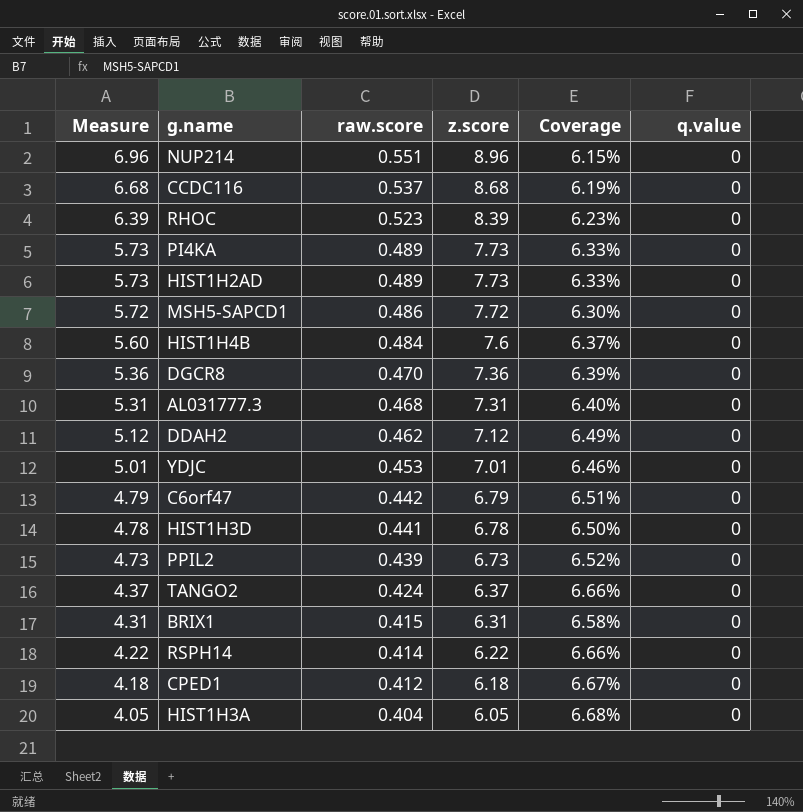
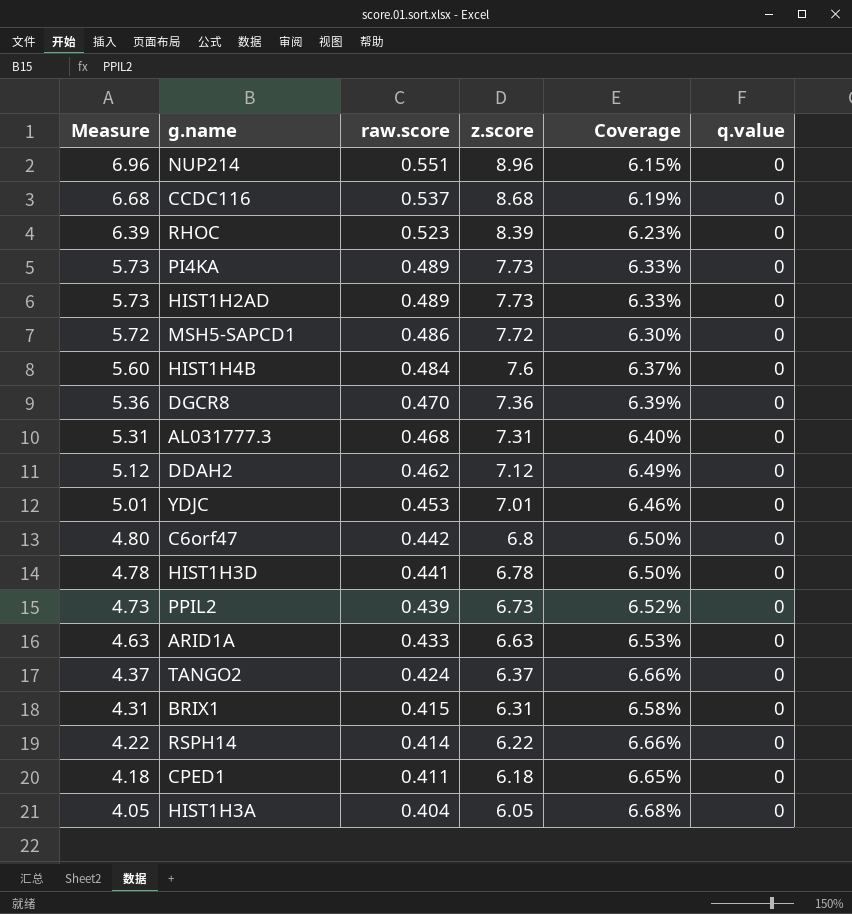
C6orf47 | Measure: 4.79 -> 4.80
C6orf47 | z.score: 6.79 -> 6.8
C6orf47 | Coverage: 6.51% -> 6.50%
row ARID1A: none -> 4.63 | 0.433 | 6.63 | 6.53% | 0
CPED1 | raw.score: 0.412 -> 0.411
CPED1 | Coverage: 6.67% -> 6.65%

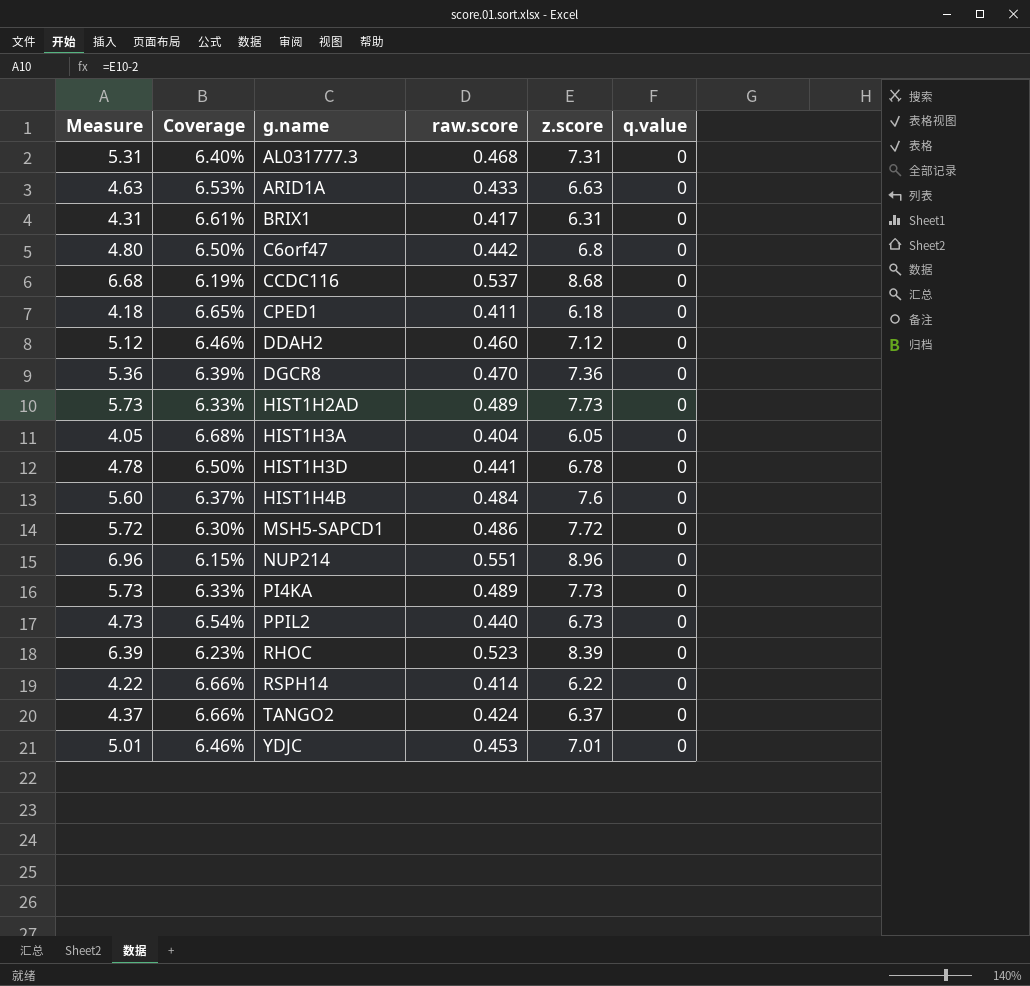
row order: Measure descending -> g.name ascending
column Coverage | position: 5 -> 2
BRIX1 | Coverage: 6.58% -> 6.61%
BRIX1 | raw.score: 0.415 -> 0.417
DDAH2 | Coverage: 6.49% -> 6.46%
DDAH2 | raw.score: 0.462 -> 0.460
PPIL2 | Coverage: 6.52% -> 6.54%
PPIL2 | raw.score: 0.439 -> 0.440

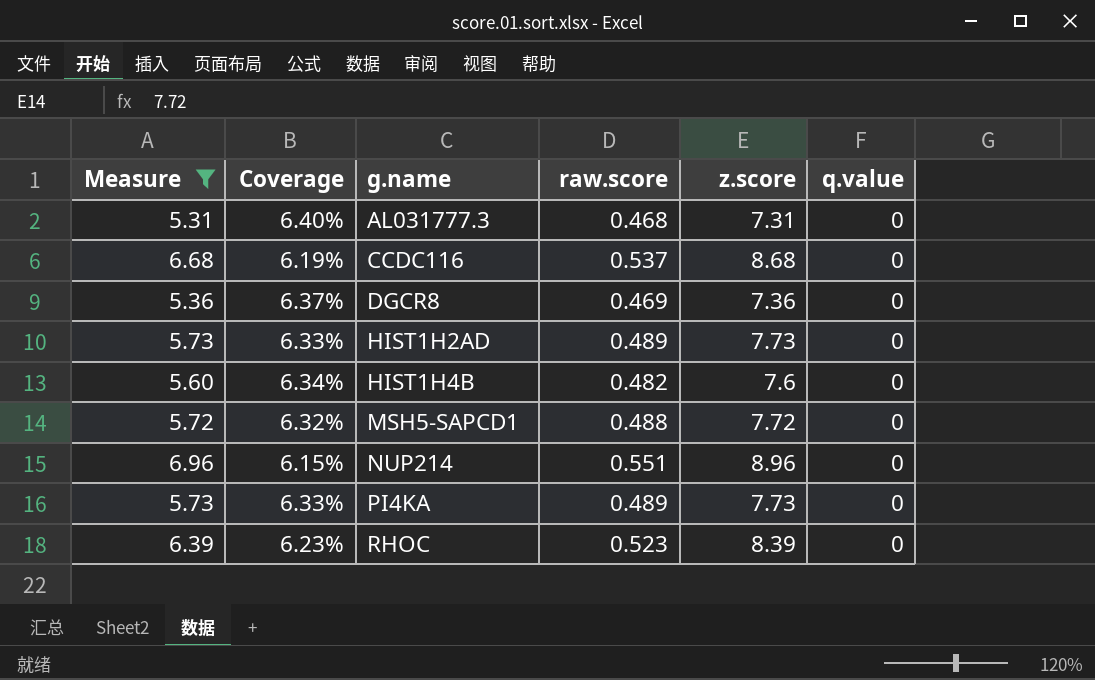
filter: none -> Measure >= 5.31
DGCR8 | Coverage: 6.39% -> 6.37%
DGCR8 | raw.score: 0.470 -> 0.469
HIST1H4B | Coverage: 6.37% -> 6.34%
HIST1H4B | raw.score: 0.484 -> 0.482
MSH5-SAPCD1 | Coverage: 6.30% -> 6.32%
MSH5-SAPCD1 | raw.score: 0.486 -> 0.488

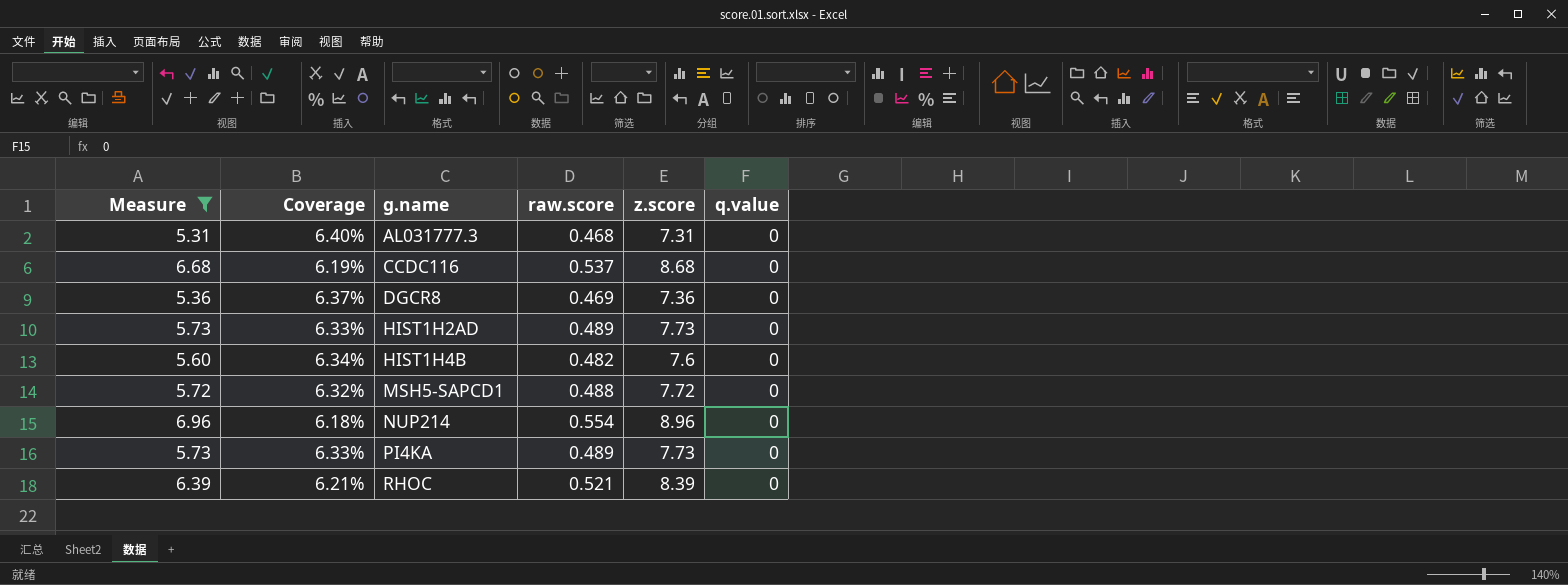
NUP214 | Coverage: 6.15% -> 6.18%
NUP214 | raw.score: 0.551 -> 0.554
RHOC | Coverage: 6.23% -> 6.21%
RHOC | raw.score: 0.523 -> 0.521

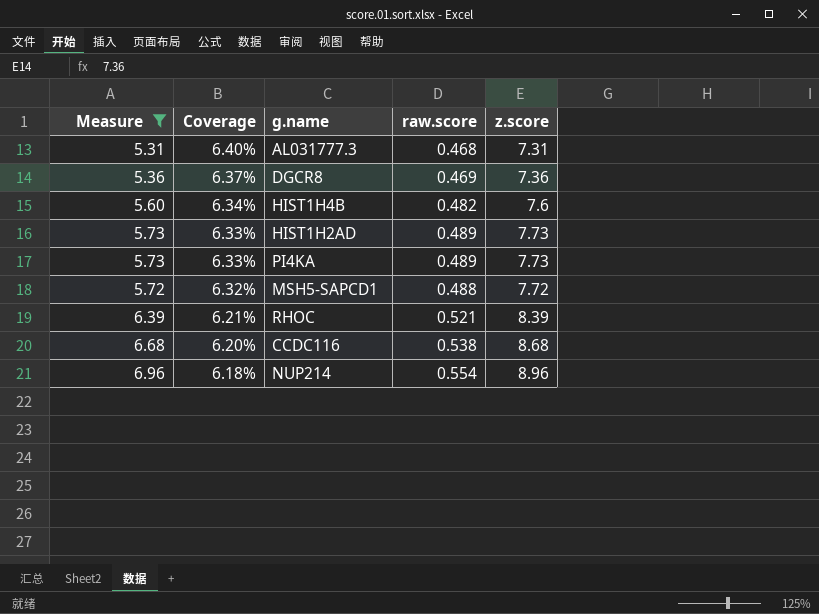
row order: g.name ascending -> Coverage descending
column q.value | position: 6 -> none
CCDC116 | Coverage: 6.19% -> 6.20%
CCDC116 | raw.score: 0.537 -> 0.538

